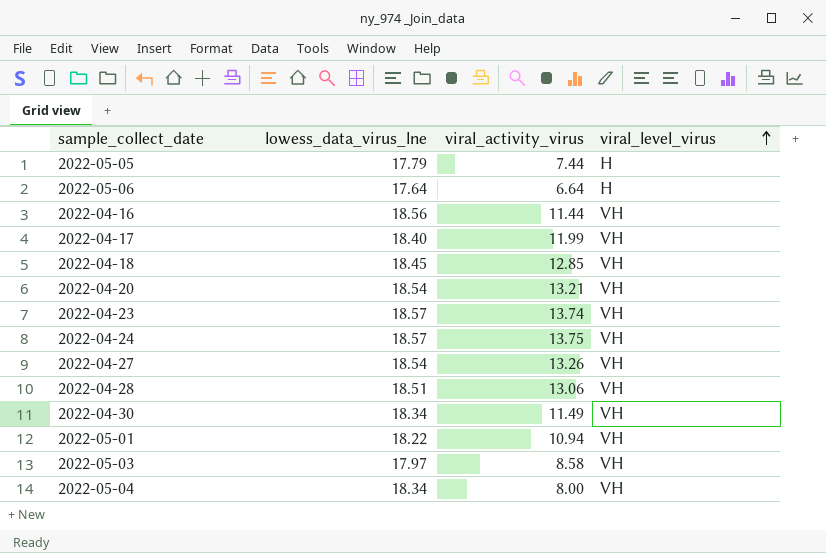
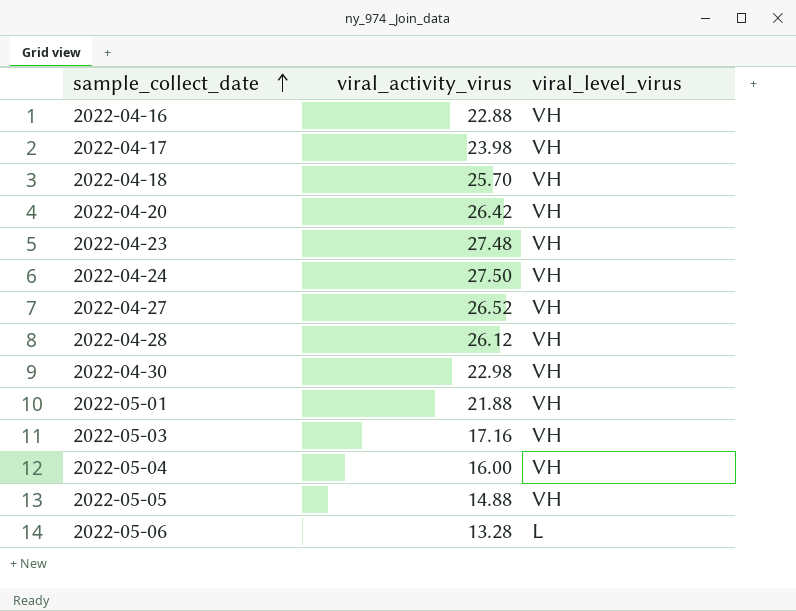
row order: viral_level_virus ascending -> sample_collect_date ascending
column lowess_data_virus_lne | position: 2 -> none
2022-04-16 | viral_activity_virus: 11.44 -> 22.88
2022-04-17 | viral_activity_virus: 11.99 -> 23.98
2022-04-18 | viral_activity_virus: 12.85 -> 25.70
2022-04-20 | viral_activity_virus: 13.21 -> 26.42
2022-04-23 | viral_activity_virus: 13.74 -> 27.48
2022-04-24 | viral_activity_virus: 13.75 -> 27.50
2022-04-27 | viral_activity_virus: 13.26 -> 26.52
2022-04-28 | viral_activity_virus: 13.06 -> 26.12
2022-04-30 | viral_activity_virus: 11.49 -> 22.98
2022-05-01 | viral_activity_virus: 10.94 -> 21.88
2022-05-03 | viral_activity_virus: 8.58 -> 17.16
2022-05-04 | viral_activity_virus: 8.00 -> 16.00
2022-05-05 | viral_activity_virus: 7.44 -> 14.88
2022-05-05 | viral_level_virus: H -> VH
2022-05-06 | viral_activity_virus: 6.64 -> 13.28
2022-05-06 | viral_level_virus: H -> L

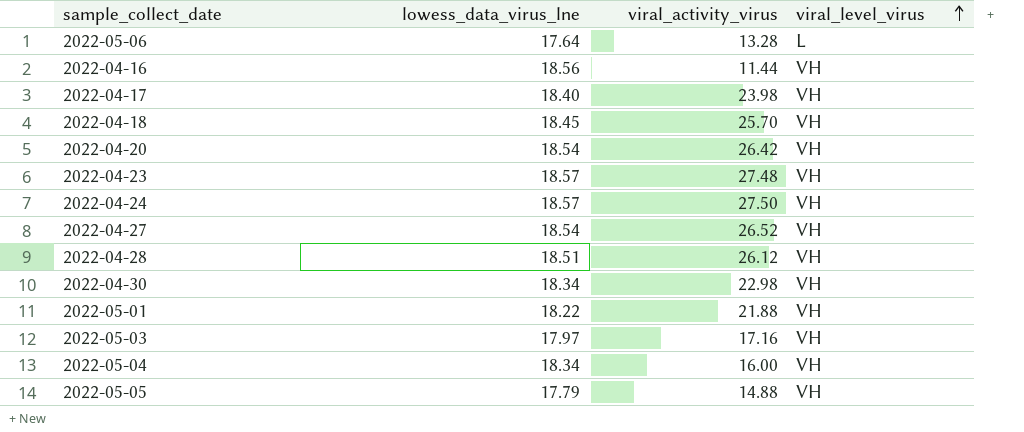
row order: sample_collect_date ascending -> viral_level_virus ascending
column lowess_data_virus_lne | position: none -> 2
2022-04-16 | viral_activity_virus: 22.88 -> 11.44

